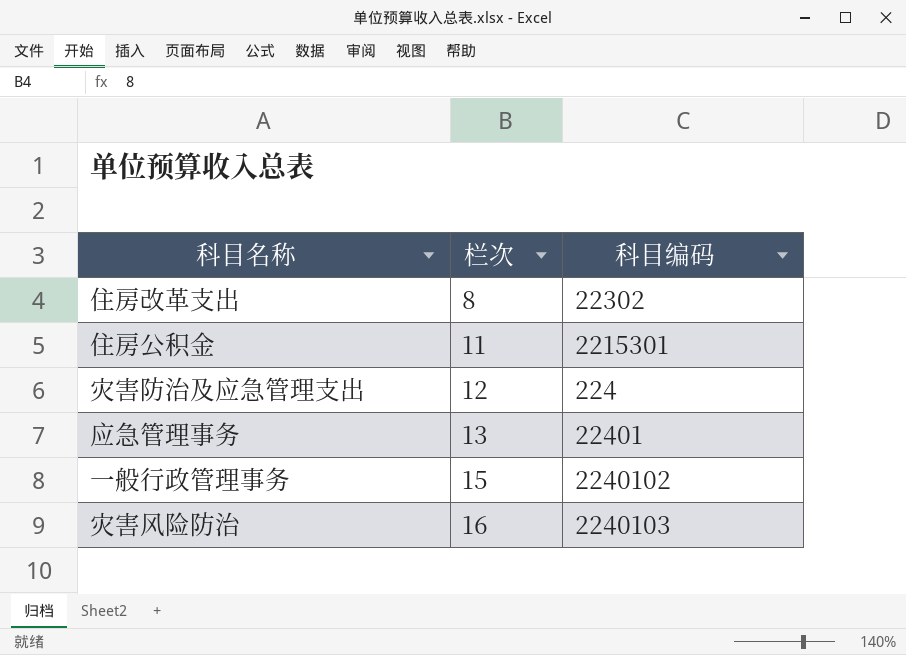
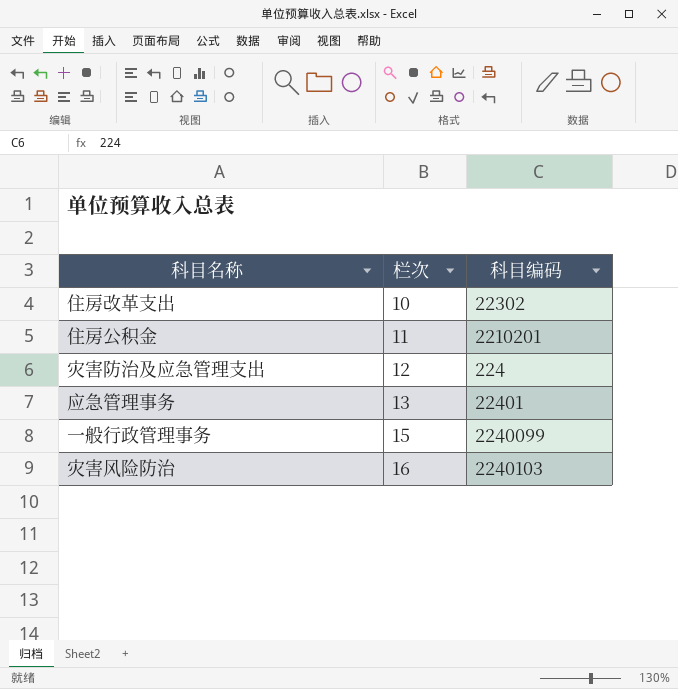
住房改革支出 | 栏次: 8 -> 10
住房公积金 | 科目编码: 2215301 -> 2210201
一般行政管理事务 | 科目编码: 2240102 -> 2240099

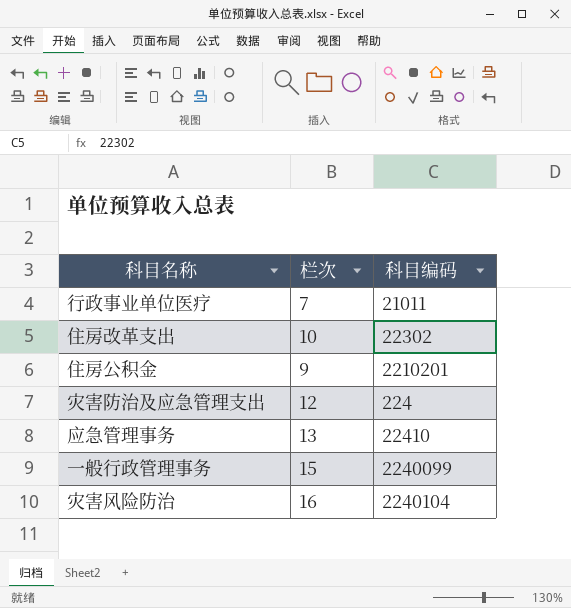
row 行政事业单位医疗: none -> 7 | 21011
住房公积金 | 栏次: 11 -> 9
应急管理事务 | 科目编码: 22401 -> 22410
灾害风险防治 | 科目编码: 2240103 -> 2240104

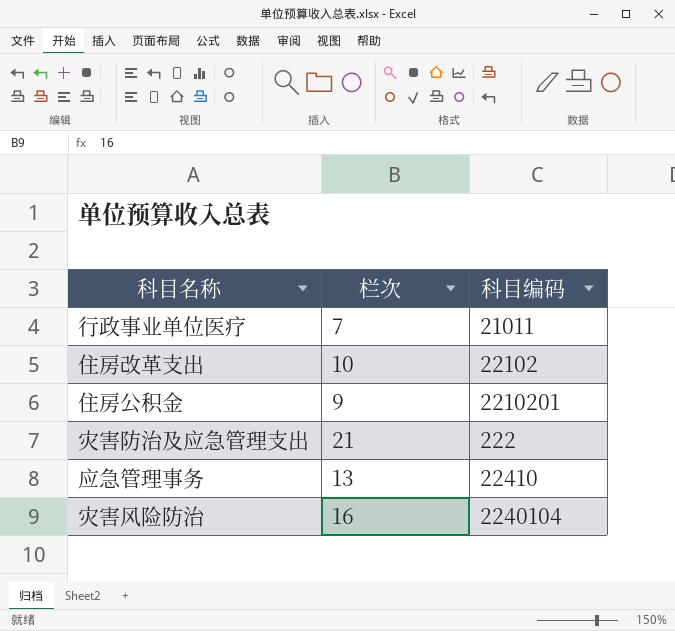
row 一般行政管理事务: 15 | 2240099 -> none
住房改革支出 | 科目编码: 22302 -> 22102
灾害防治及应急管理支出 | 栏次: 12 -> 21
灾害防治及应急管理支出 | 科目编码: 224 -> 222

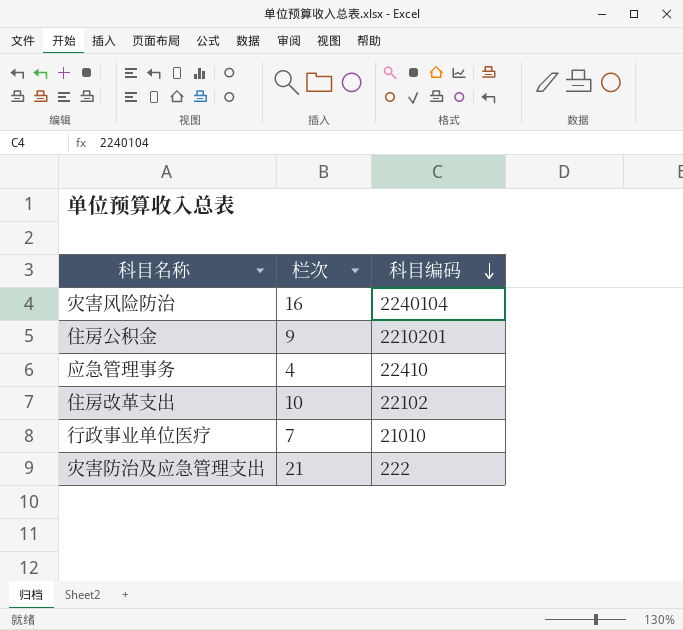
row order: none -> 科目编码 descending
应急管理事务 | 栏次: 13 -> 4
行政事业单位医疗 | 科目编码: 21011 -> 21010

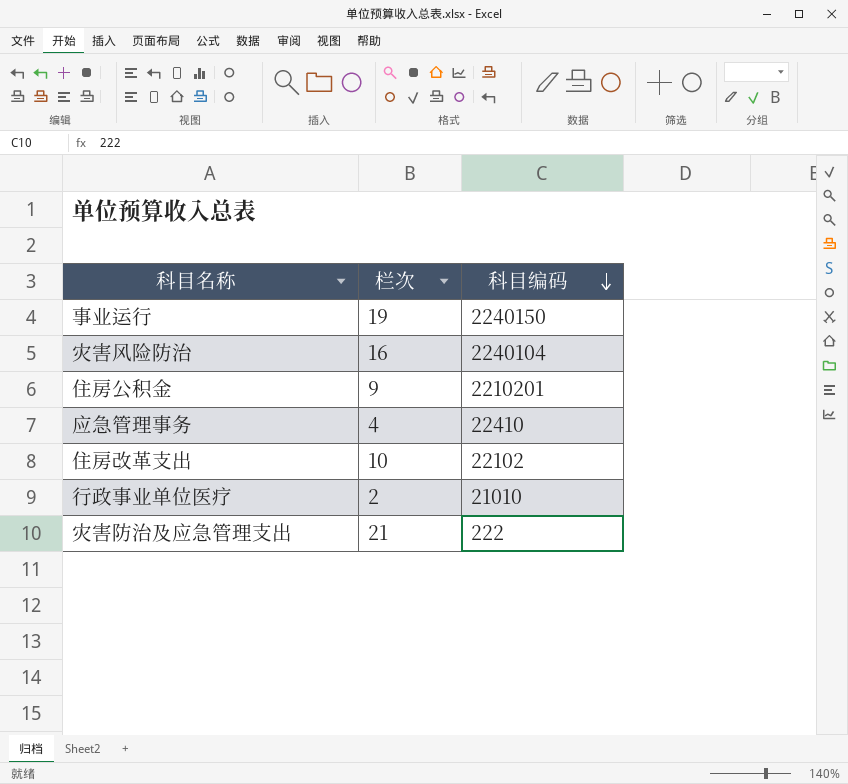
row 事业运行: none -> 19 | 2240150
行政事业单位医疗 | 栏次: 7 -> 2

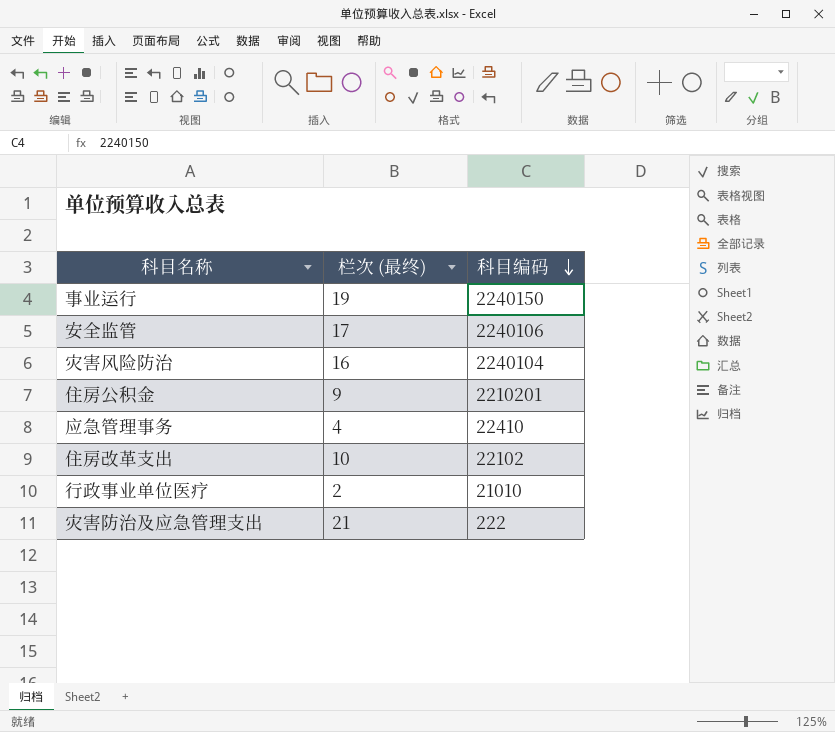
column name: 栏次 -> 栏次 (最终)
row 安全监管: none -> 17 | 2240106

